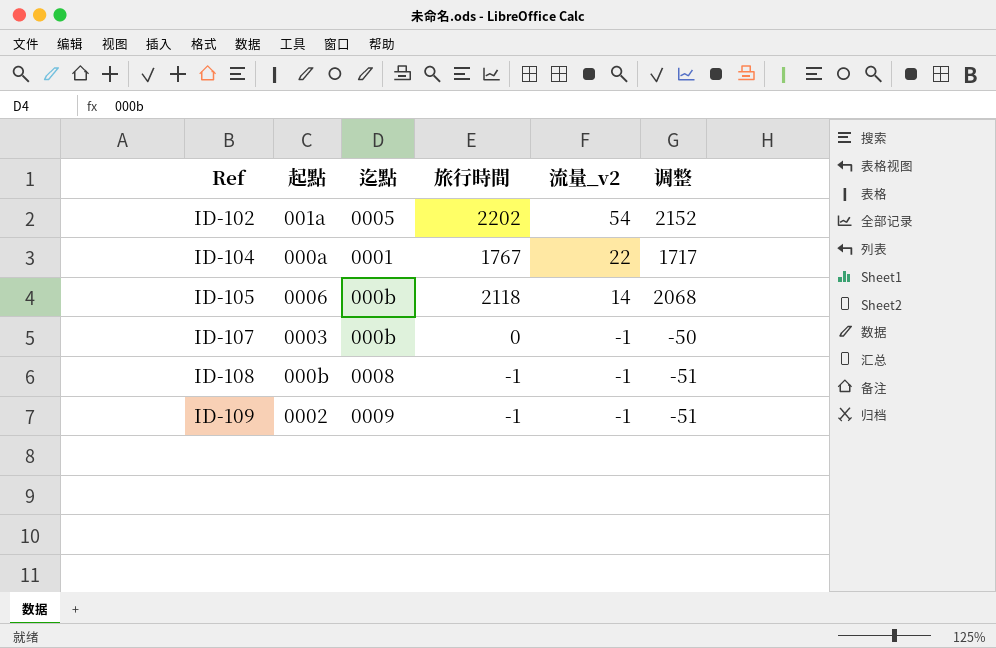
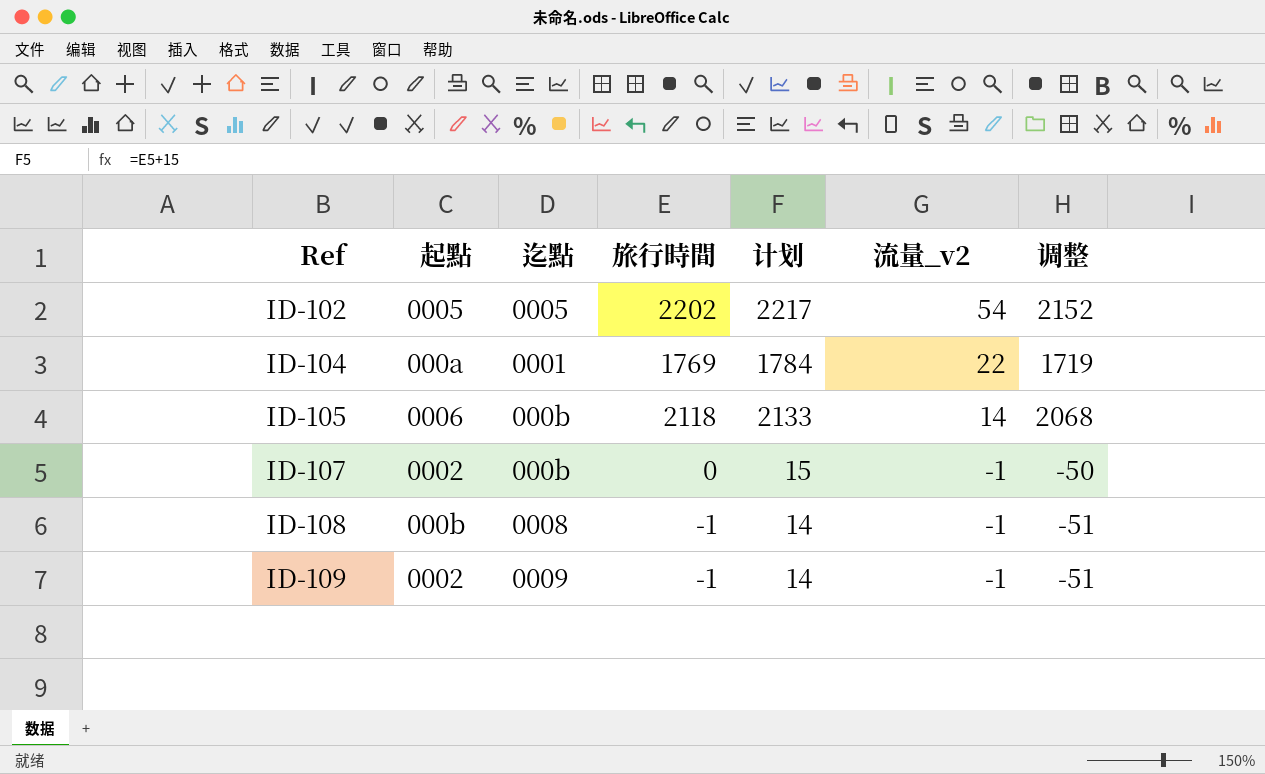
column 计划 | formula: none -> [旅行時間] + 15
ID-102 | 起點: 001a -> 0005
ID-104 | 旅行時間: 1767 -> 1769
ID-104 | 调整: 1717 -> 1719
ID-107 | 起點: 0003 -> 0002

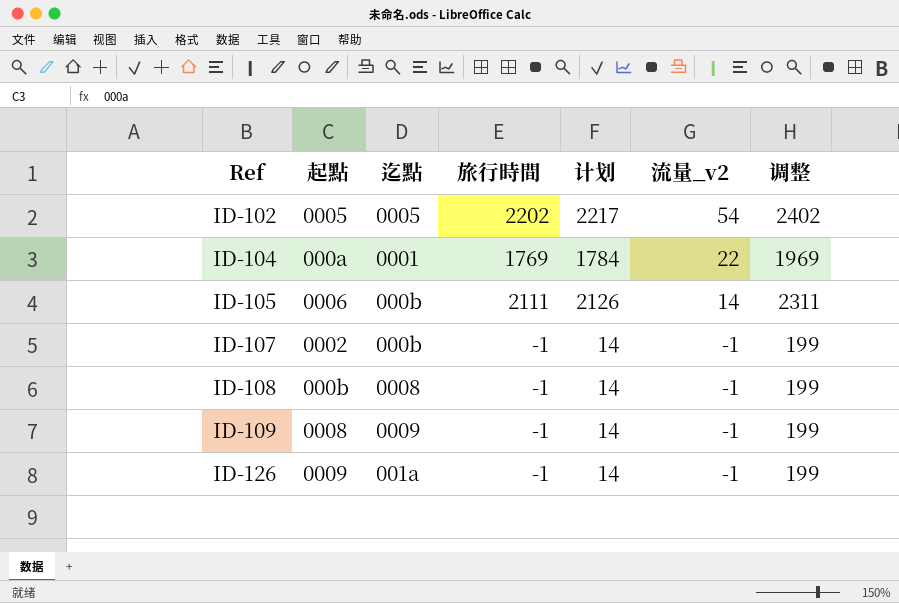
column 调整 | formula: [旅行時間] - 50 -> [旅行時間] + 200
ID-105 | 旅行時間: 2118 -> 2111
ID-105 | 计划: 2133 -> 2126
ID-107 | 旅行時間: 0 -> -1
ID-107 | 计划: 15 -> 14
ID-109 | 起點: 0002 -> 0008
row ID-126: none -> 0009 | 001a | -1 | 14 | -1 | 199

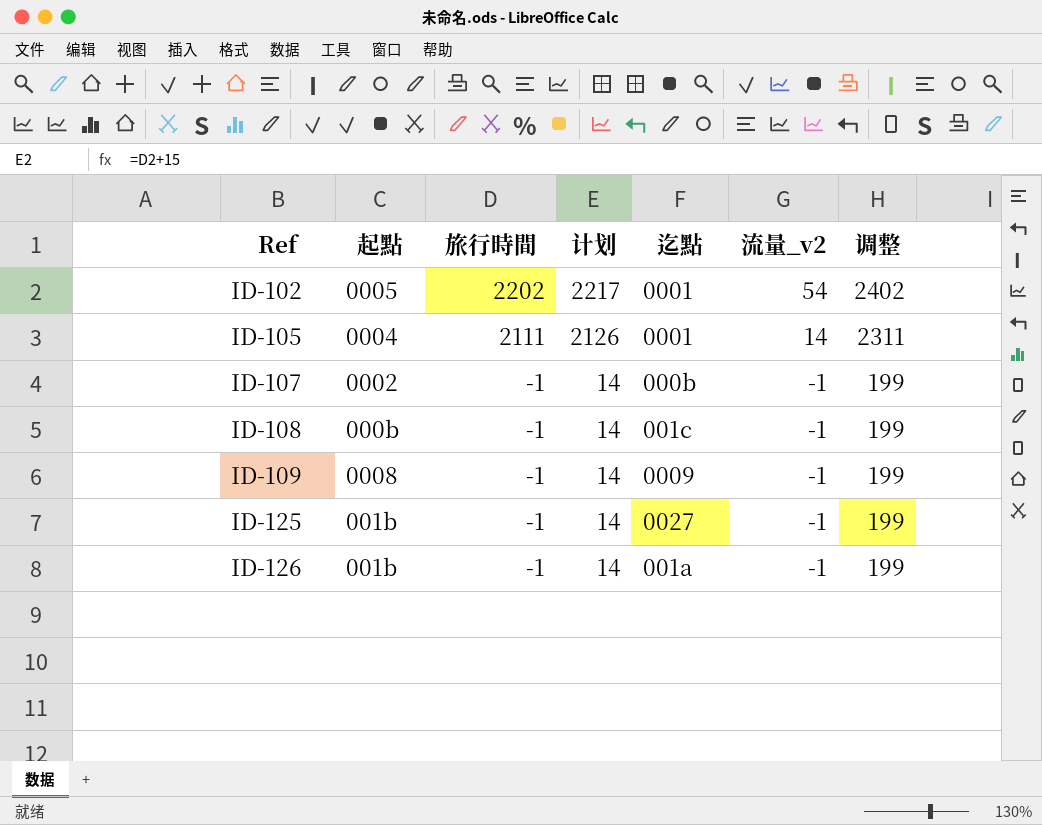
column 迄點 | position: 3 -> 5
row ID-104: 000a | 0001 | 1769 | 1784 | 22 | 1969 -> none
ID-102 | 迄點: 0005 -> 0001
ID-105 | 起點: 0006 -> 0004
ID-105 | 迄點: 000b -> 0001
ID-108 | 迄點: 0008 -> 001c
row ID-125: none -> 001b | -1 | 14 | 0027 | -1 | 199
ID-126 | 起點: 0009 -> 001b

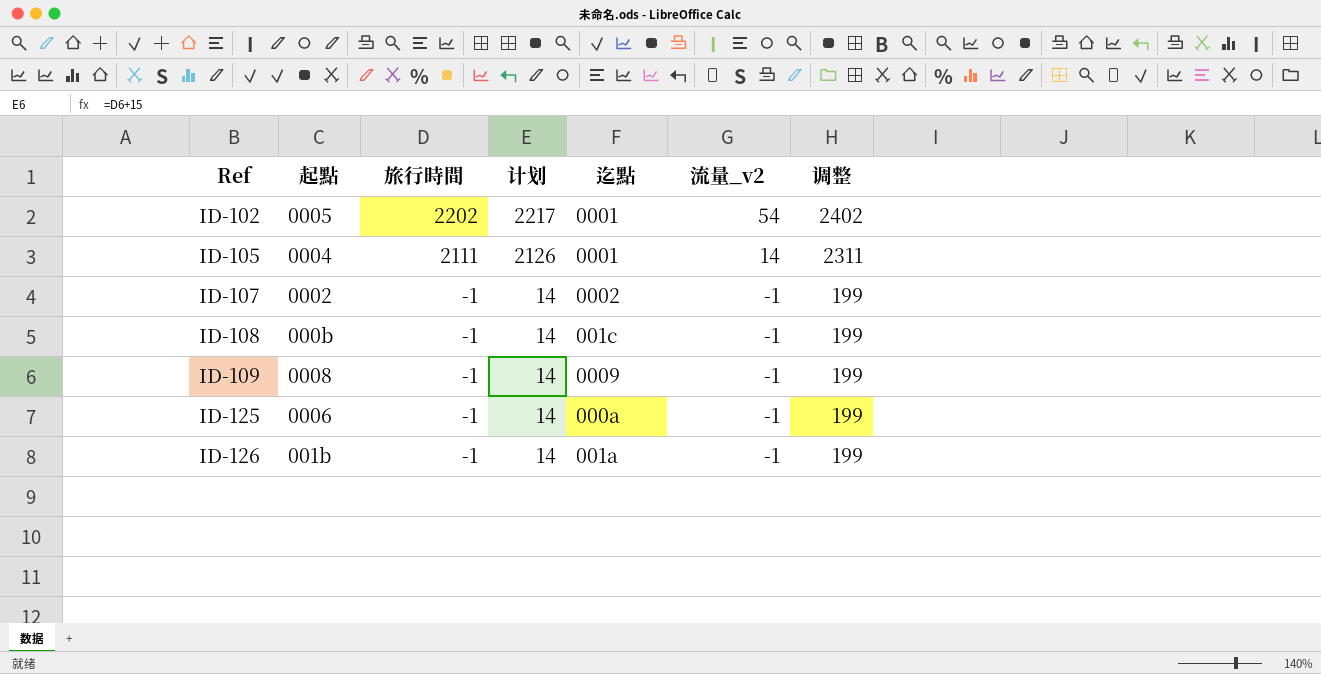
ID-107 | 迄點: 000b -> 0002
ID-125 | 起點: 001b -> 0006
ID-125 | 迄點: 0027 -> 000a

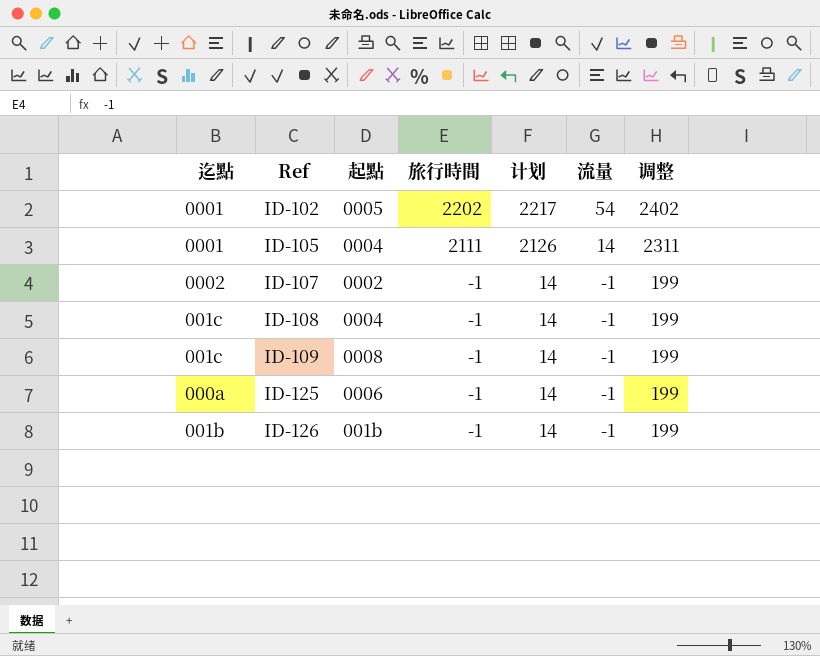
column 迄點 | position: 5 -> 1
column name: 流量_v2 -> 流量
ID-108 | 起點: 000b -> 0004
ID-109 | 迄點: 0009 -> 001c
ID-126 | 迄點: 001a -> 001b

